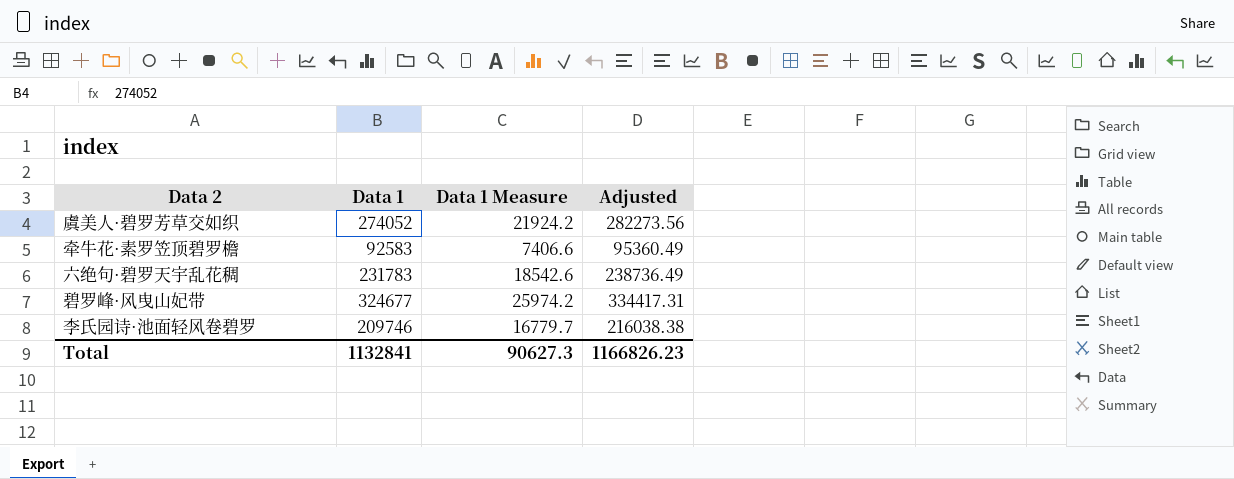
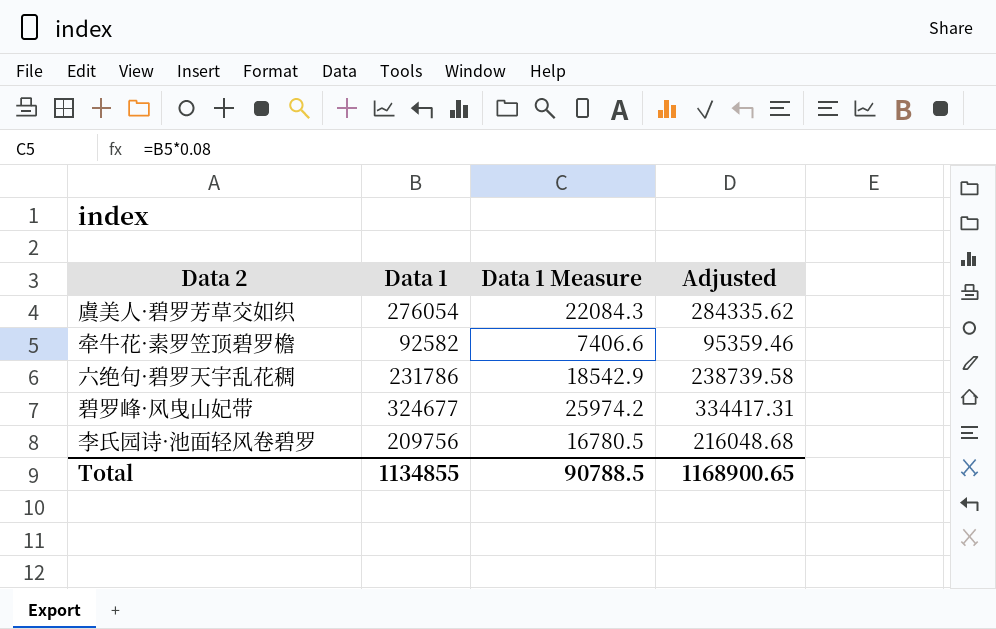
虞美人·碧罗芳草交如织 | Data 1: 274052 -> 276054
虞美人·碧罗芳草交如织 | Data 1 Measure: 21924.2 -> 22084.3
虞美人·碧罗芳草交如织 | Adjusted: 282273.56 -> 284335.62
牵牛花·素罗笠顶碧罗檐 | Data 1: 92583 -> 92582
牵牛花·素罗笠顶碧罗檐 | Adjusted: 95360.49 -> 95359.46
六绝句·碧罗天宇乱花稠 | Data 1: 231783 -> 231786
六绝句·碧罗天宇乱花稠 | Data 1 Measure: 18542.6 -> 18542.9
六绝句·碧罗天宇乱花稠 | Adjusted: 238736.49 -> 238739.58
李氏园诗·池面轻风卷碧罗 | Data 1: 209746 -> 209756
李氏园诗·池面轻风卷碧罗 | Data 1 Measure: 16779.7 -> 16780.5
李氏园诗·池面轻风卷碧罗 | Adjusted: 216038.38 -> 216048.68
Total | Data 1: 1132841 -> 1134855
Total | Data 1 Measure: 90627.3 -> 90788.5
Total | Adjusted: 1166826.23 -> 1168900.65

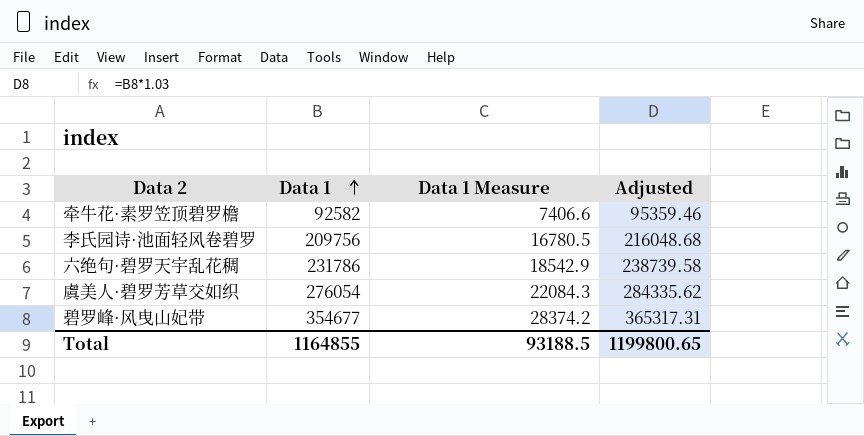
row order: none -> Data 1 ascending
碧罗峰·风曳山妃带 | Data 1: 324677 -> 354677
碧罗峰·风曳山妃带 | Data 1 Measure: 25974.2 -> 28374.2
碧罗峰·风曳山妃带 | Adjusted: 334417.31 -> 365317.31
Total | Data 1: 1134855 -> 1164855
Total | Data 1 Measure: 90788.5 -> 93188.5
Total | Adjusted: 1168900.65 -> 1199800.65

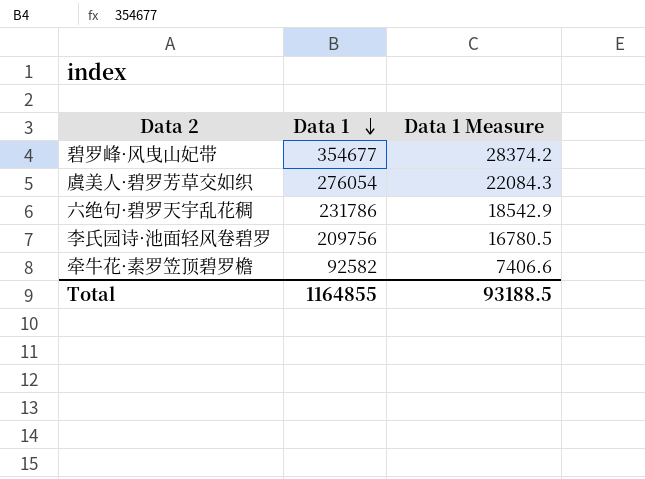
row order: Data 1 ascending -> Data 1 descending
column Adjusted | formula: [Data 1] * 1.03 -> none

